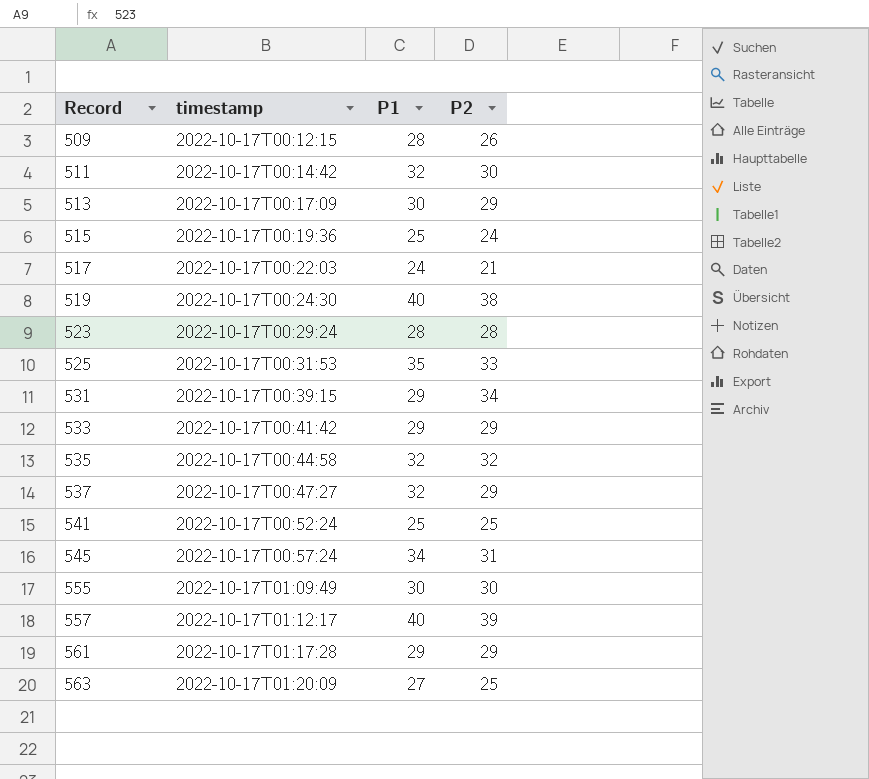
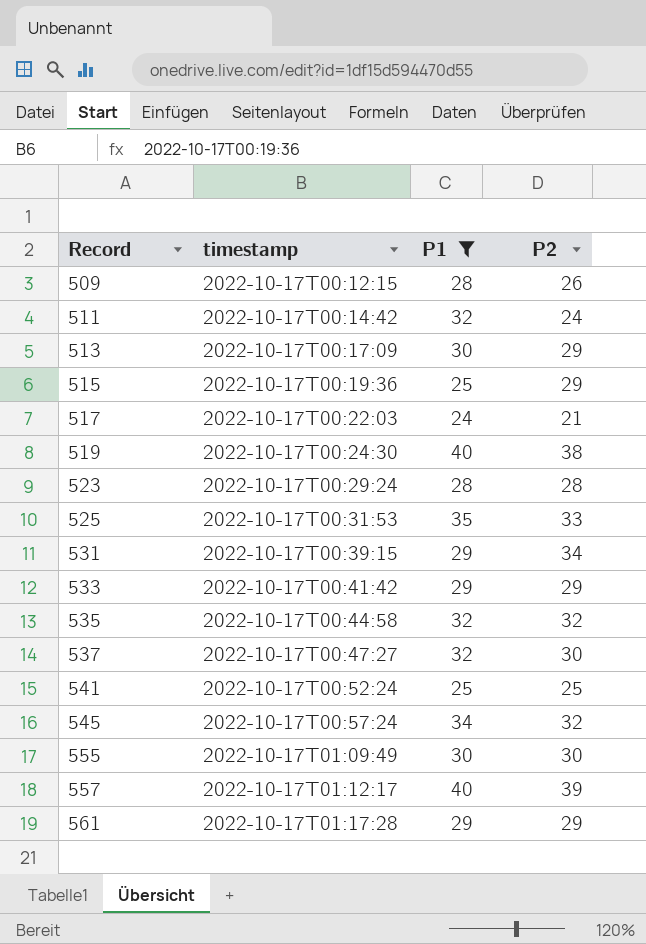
filter: none -> P1 != 27
511 | P2: 30 -> 24
515 | P2: 24 -> 29
537 | P2: 29 -> 30
545 | P2: 31 -> 32

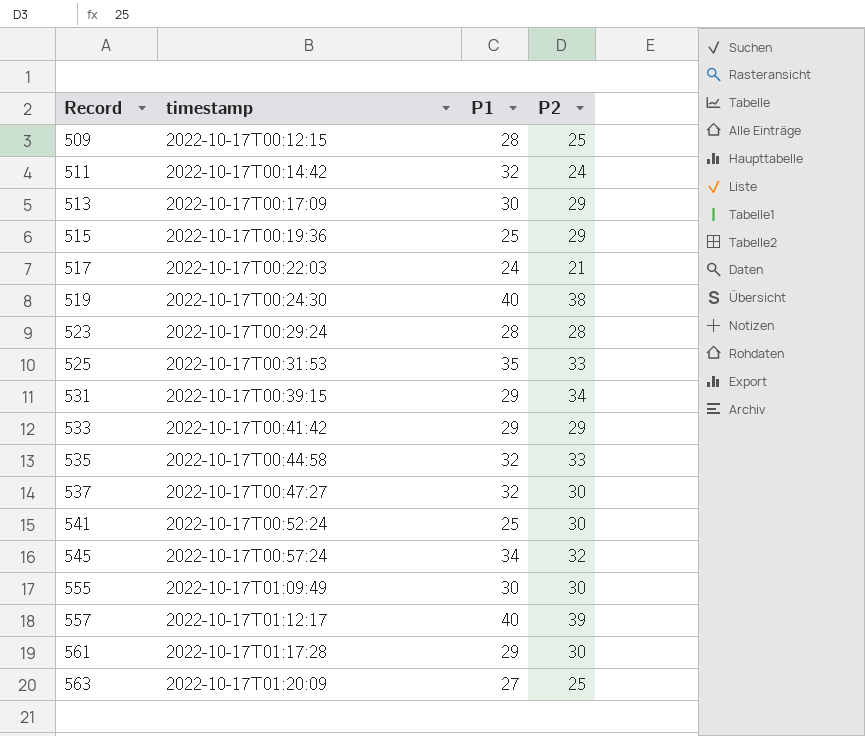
filter: P1 != 27 -> none
509 | P2: 26 -> 25
535 | P2: 32 -> 33
541 | P2: 25 -> 30
561 | P2: 29 -> 30

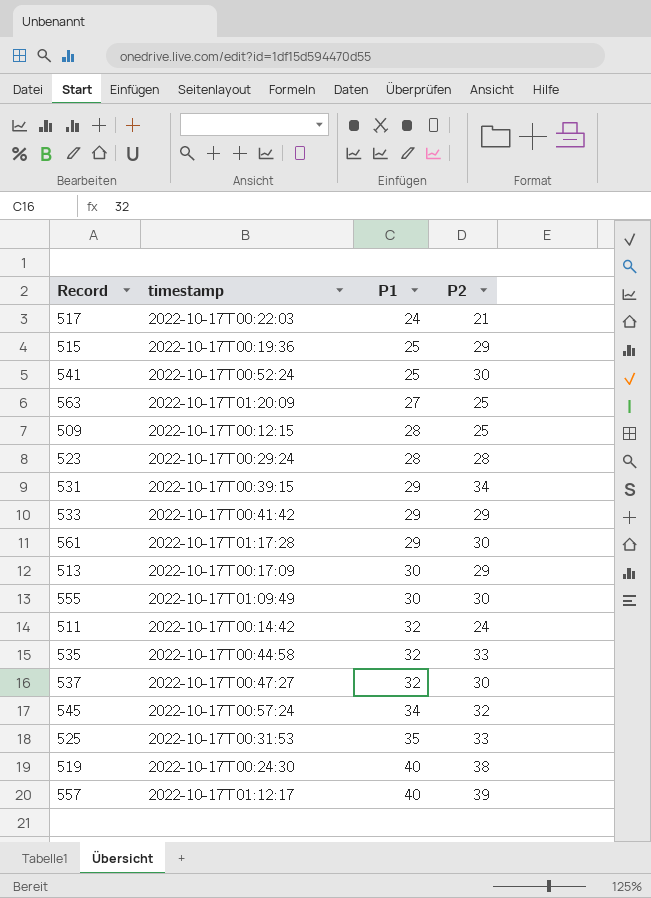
row order: Record ascending -> P1 ascending

